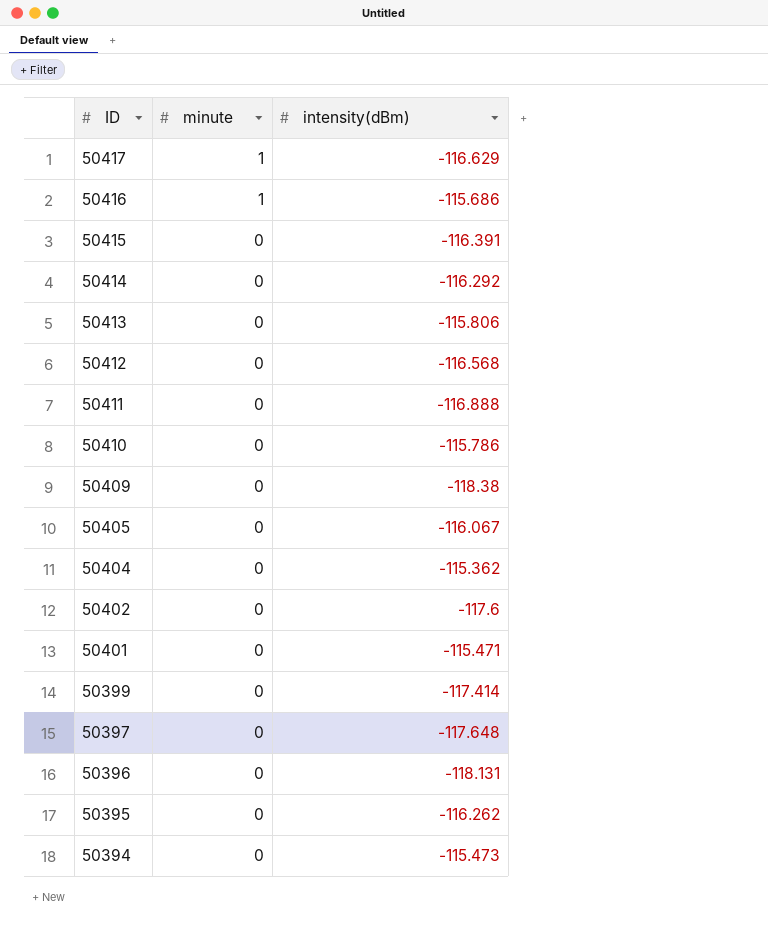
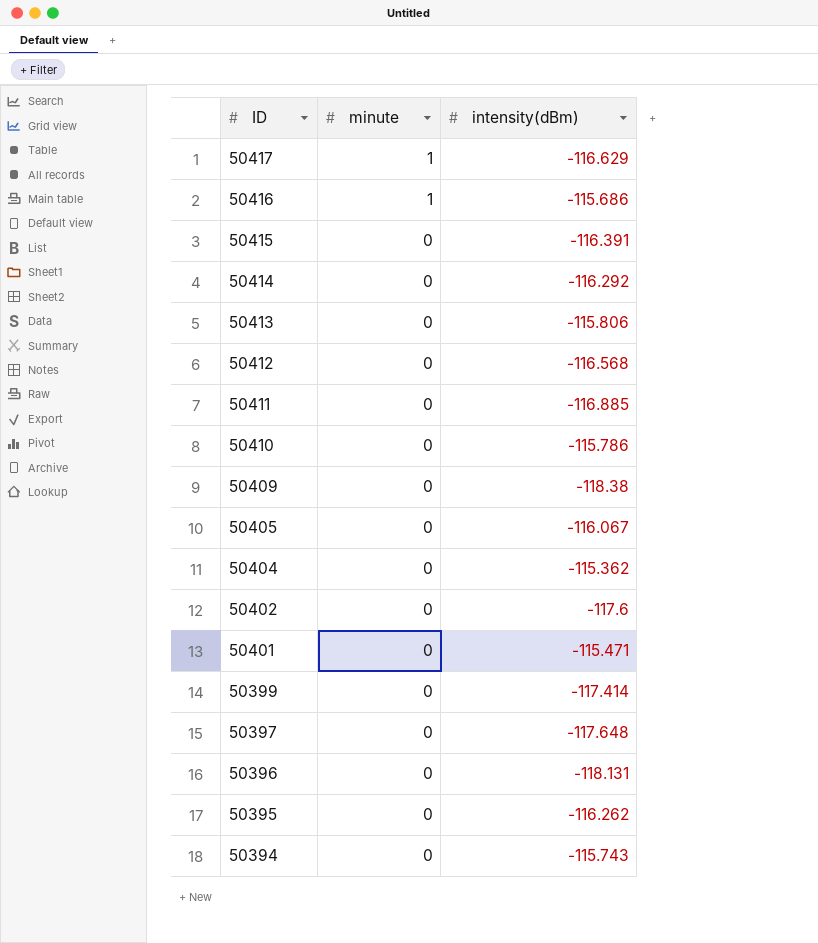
50411 | intensity(dBm): -116.888 -> -116.885
50394 | intensity(dBm): -115.473 -> -115.743

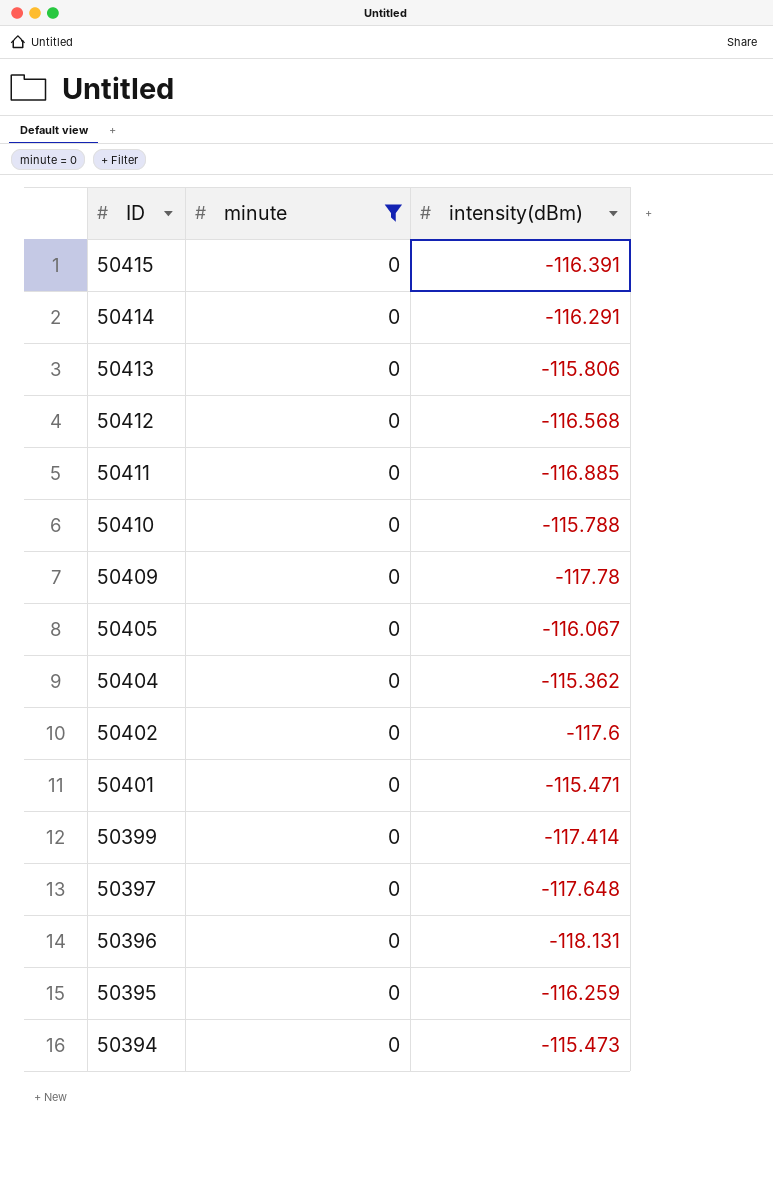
filter: none -> minute = 0
50414 | intensity(dBm): -116.292 -> -116.291
50410 | intensity(dBm): -115.786 -> -115.788
50409 | intensity(dBm): -118.38 -> -117.78
50395 | intensity(dBm): -116.262 -> -116.259
50394 | intensity(dBm): -115.743 -> -115.473

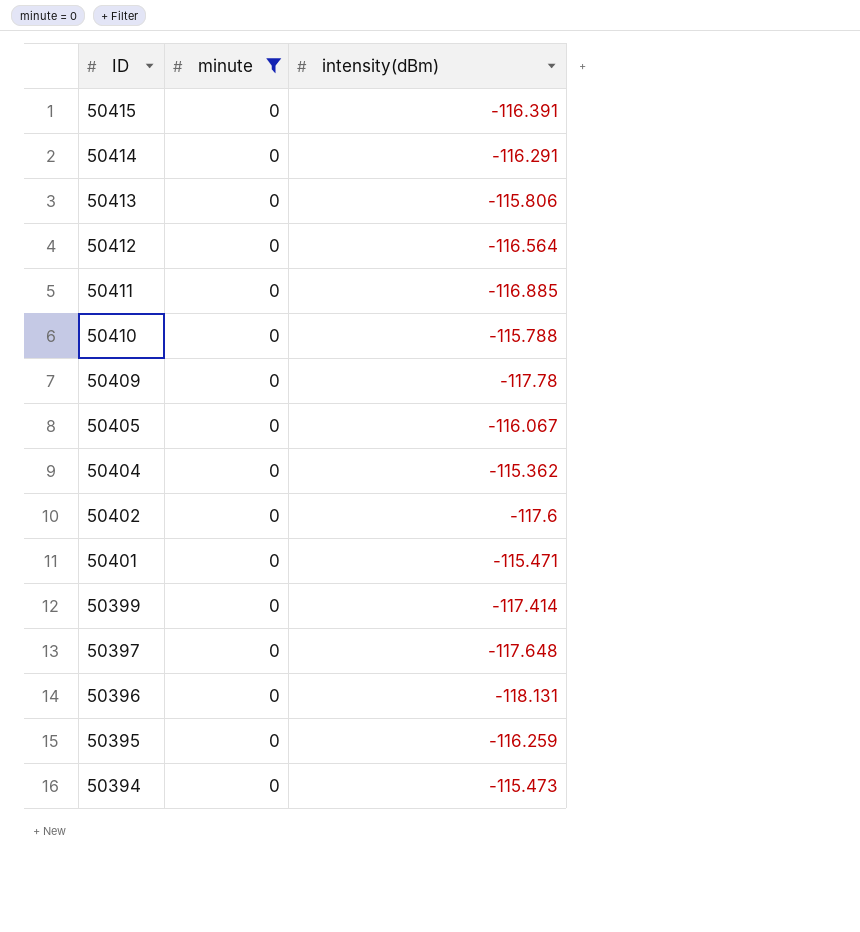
50412 | intensity(dBm): -116.568 -> -116.564

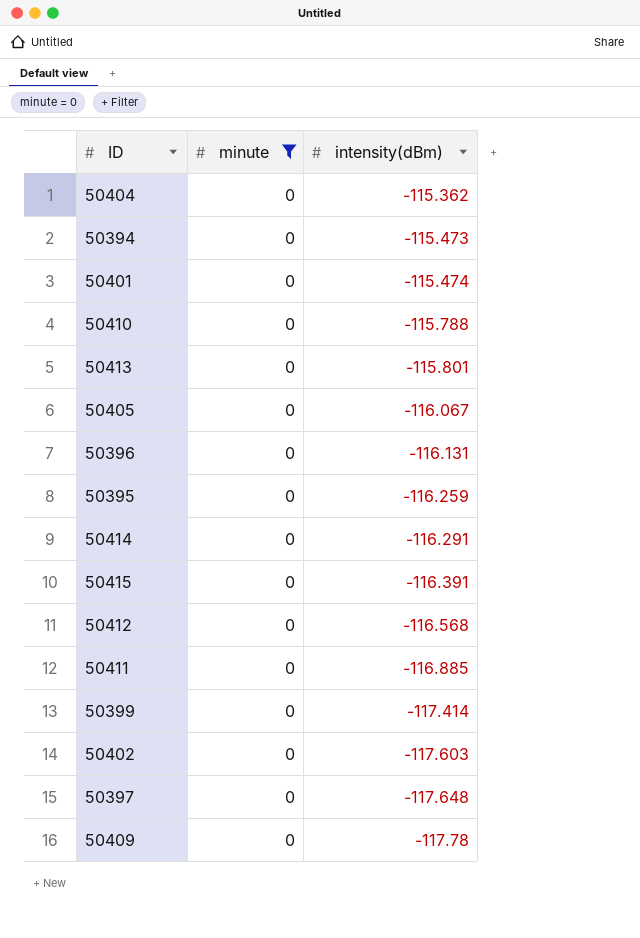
row order: ID descending -> intensity(dBm) descending
50401 | intensity(dBm): -115.471 -> -115.474
50413 | intensity(dBm): -115.806 -> -115.801
50396 | intensity(dBm): -118.131 -> -116.131
50412 | intensity(dBm): -116.564 -> -116.568
50402 | intensity(dBm): -117.6 -> -117.603

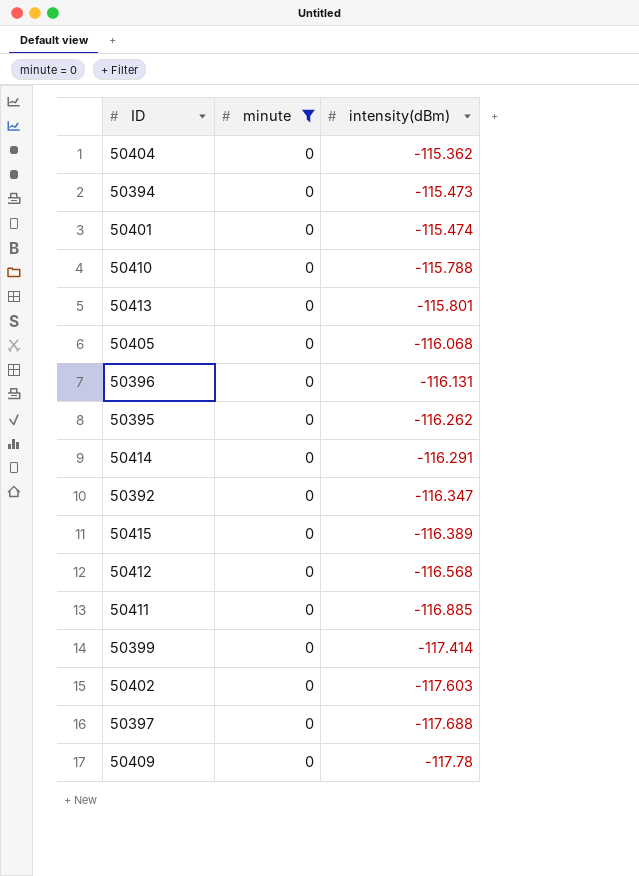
50405 | intensity(dBm): -116.067 -> -116.068
50395 | intensity(dBm): -116.259 -> -116.262
row 50392: none -> 0 | -116.347
50415 | intensity(dBm): -116.391 -> -116.389
50397 | intensity(dBm): -117.648 -> -117.688

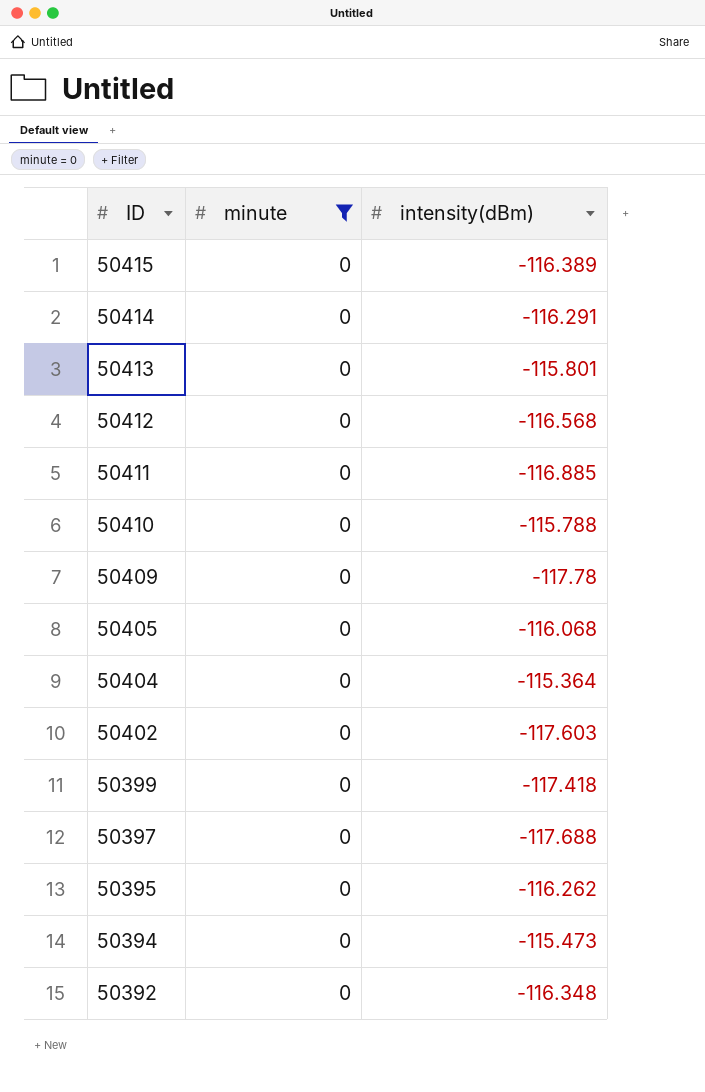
row order: intensity(dBm) descending -> ID descending
row 50401: 0 | -115.474 -> none
row 50396: 0 | -116.131 -> none
50404 | intensity(dBm): -115.362 -> -115.364
50399 | intensity(dBm): -117.414 -> -117.418
50392 | intensity(dBm): -116.347 -> -116.348

